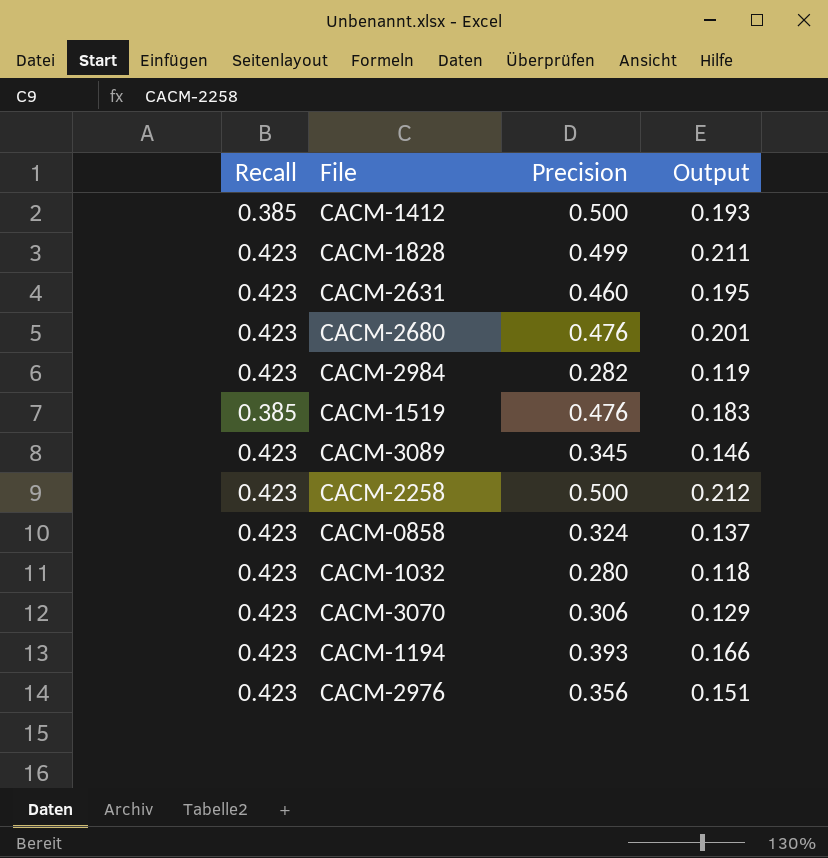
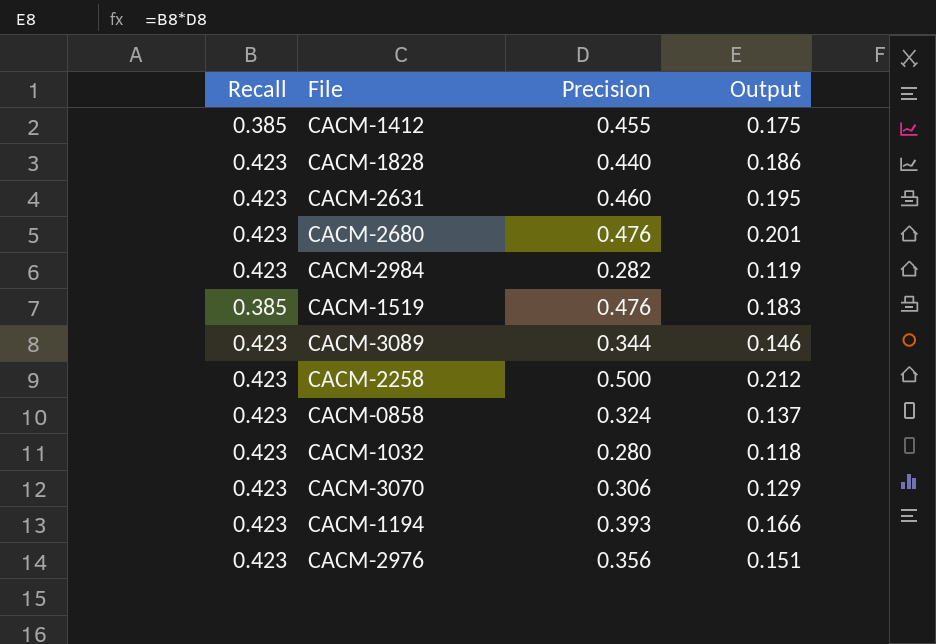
CACM-1412 | Precision: 0.500 -> 0.455
CACM-1412 | Output: 0.193 -> 0.175
CACM-1828 | Precision: 0.499 -> 0.440
CACM-1828 | Output: 0.211 -> 0.186
CACM-3089 | Precision: 0.345 -> 0.344

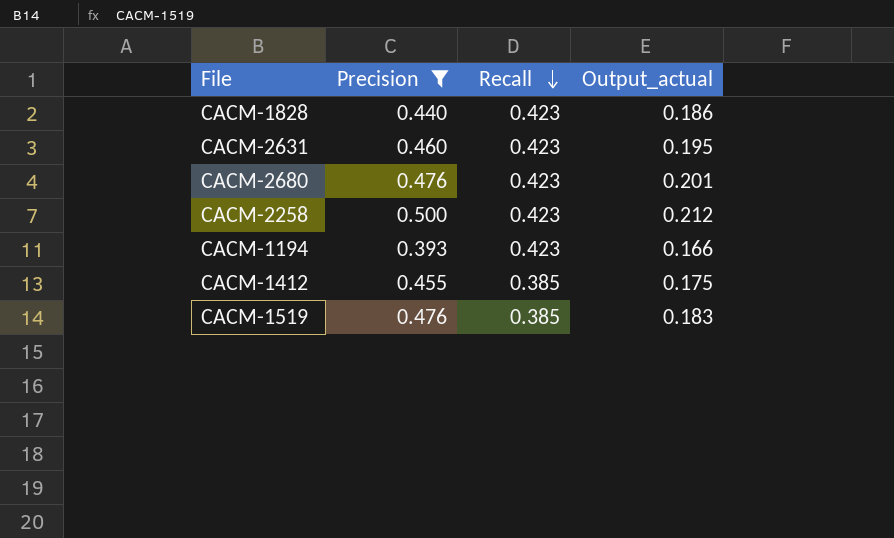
filter: none -> Precision >= 0.393
row order: none -> Recall descending
column Recall | position: 1 -> 3
column name: Output -> Output_actual

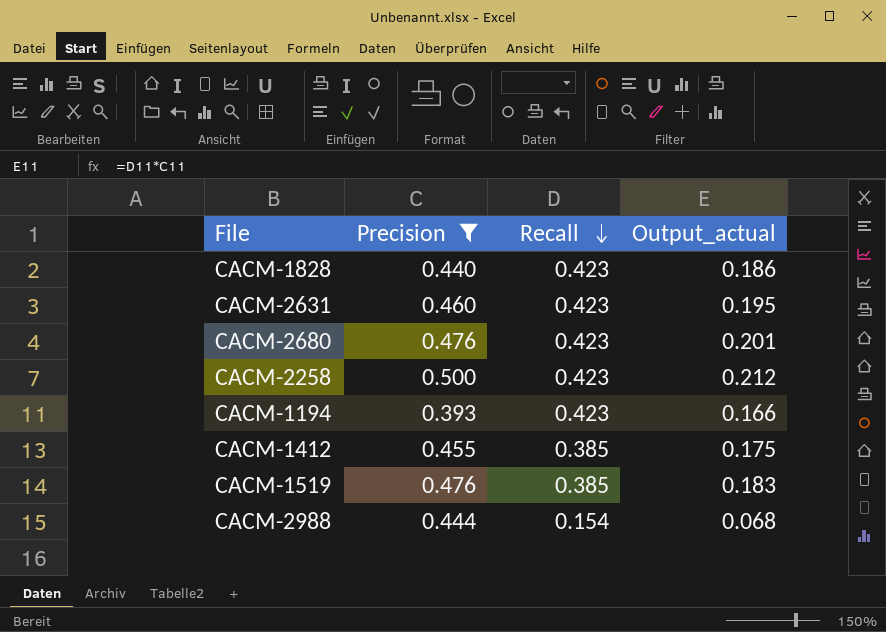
row CACM-2988: none -> 0.444 | 0.154 | 0.068

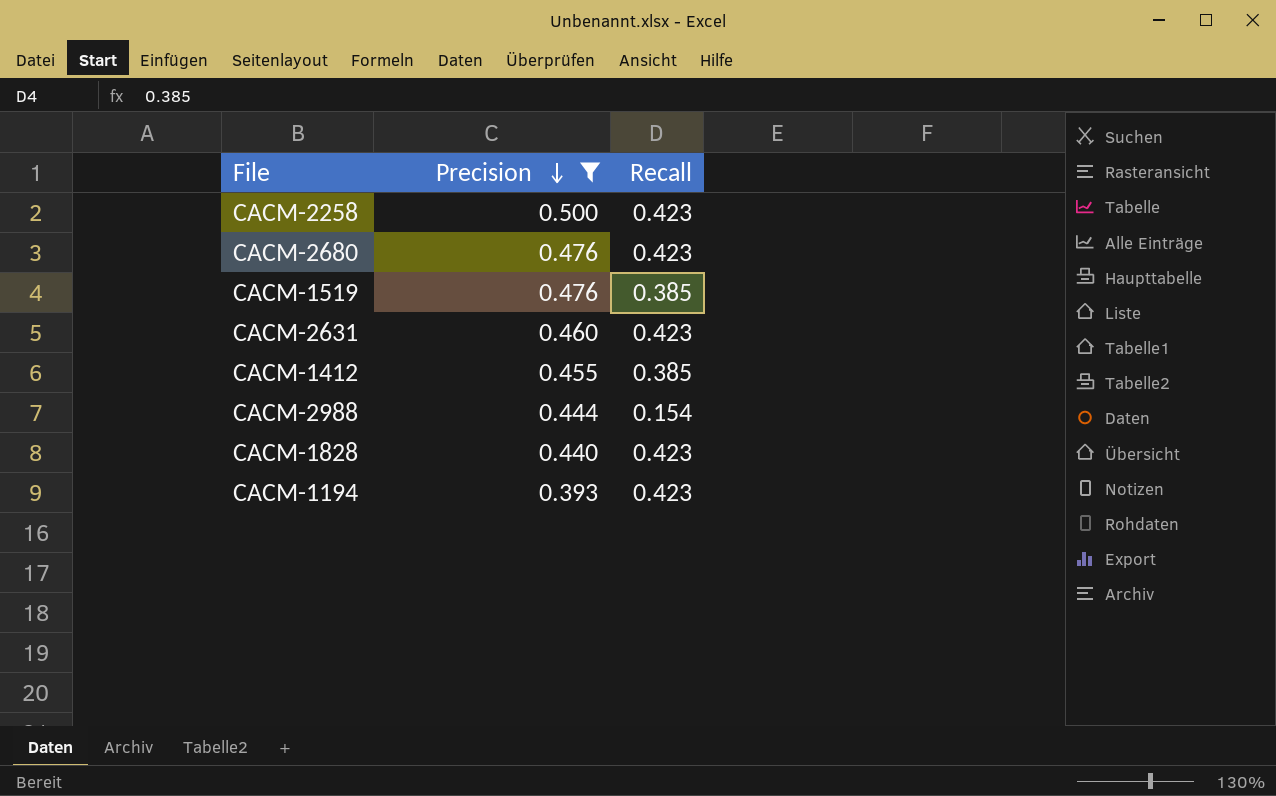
row order: Recall descending -> Precision descending
column Output_actual | formula: [Precision] * [Recall] -> none

